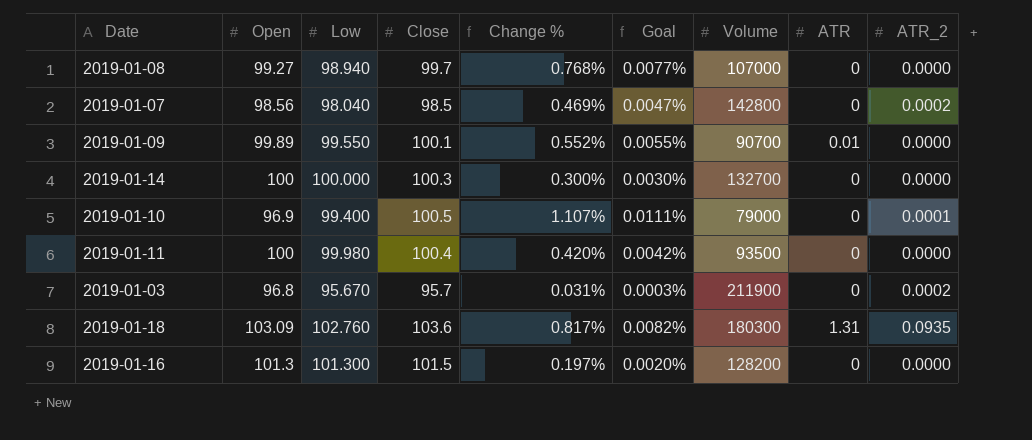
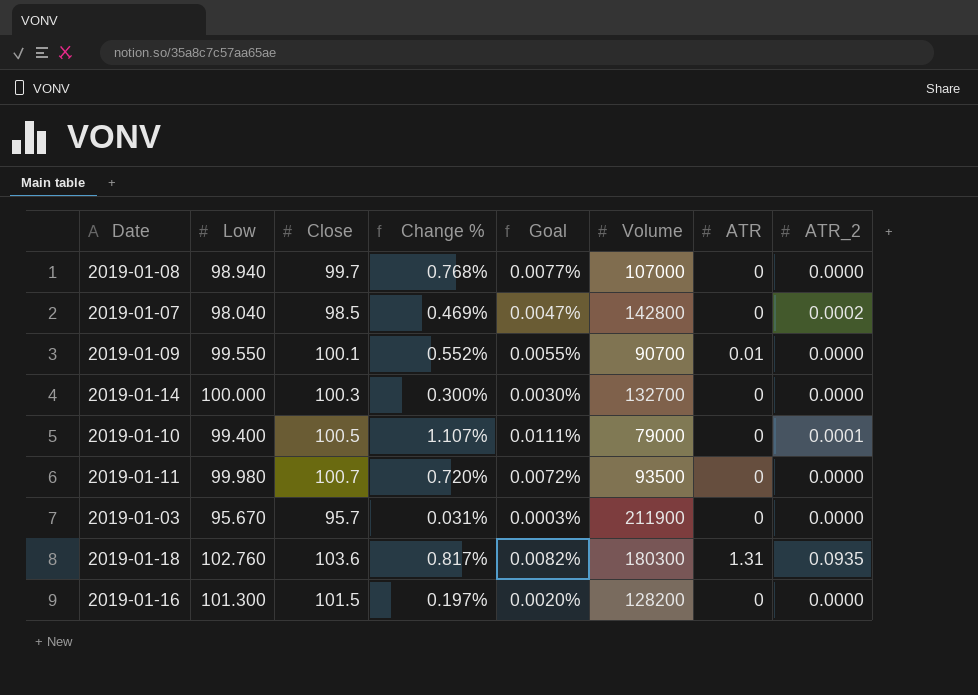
column Open | position: 2 -> none
2019-01-11 | Close: 100.4 -> 100.7
2019-01-11 | Change %: 0.420% -> 0.720%
2019-01-11 | Goal: 0.0042% -> 0.0072%
2019-01-03 | ATR_2: 0.0002 -> 0.0000

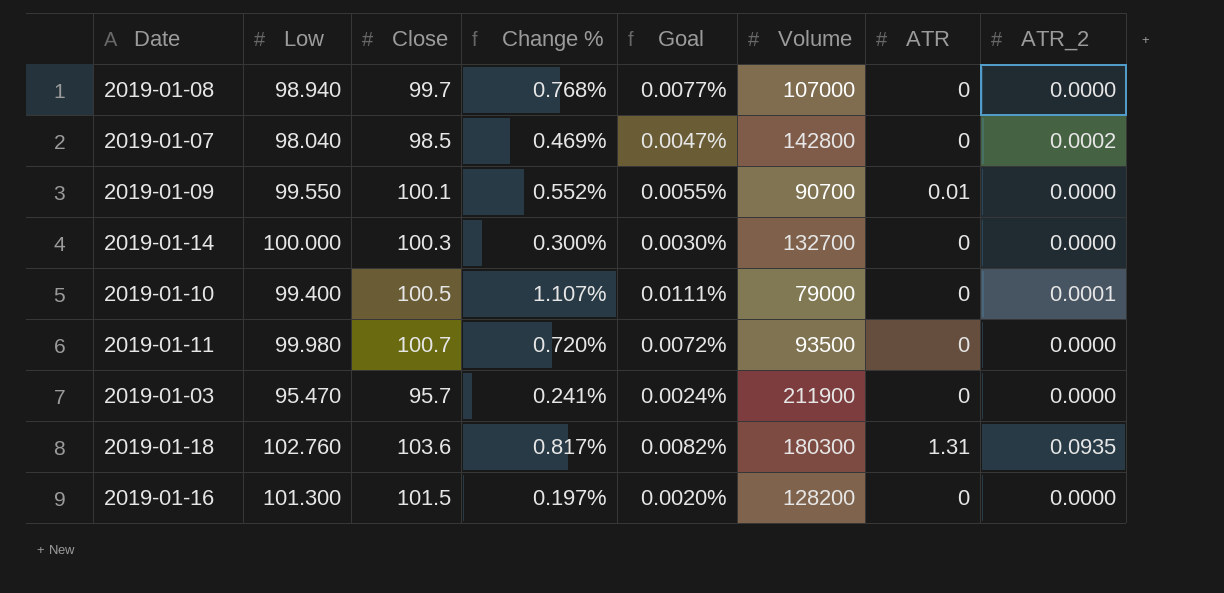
2019-01-03 | Low: 95.670 -> 95.470
2019-01-03 | Change %: 0.031% -> 0.241%
2019-01-03 | Goal: 0.0003% -> 0.0024%

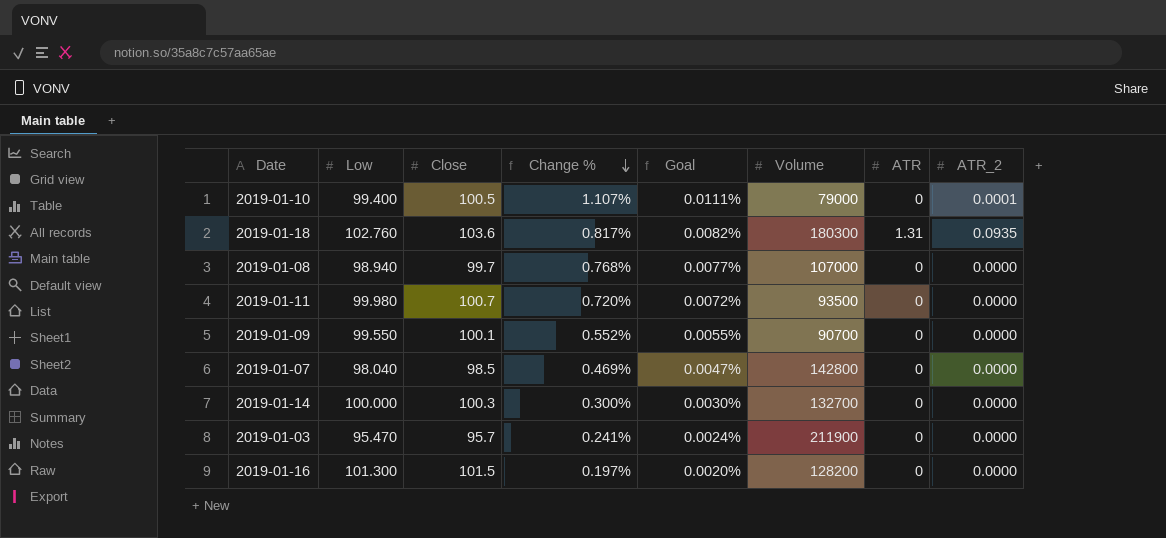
row order: none -> Change % descending
2019-01-09 | ATR: 0.01 -> 0
2019-01-07 | ATR_2: 0.0002 -> 0.0000

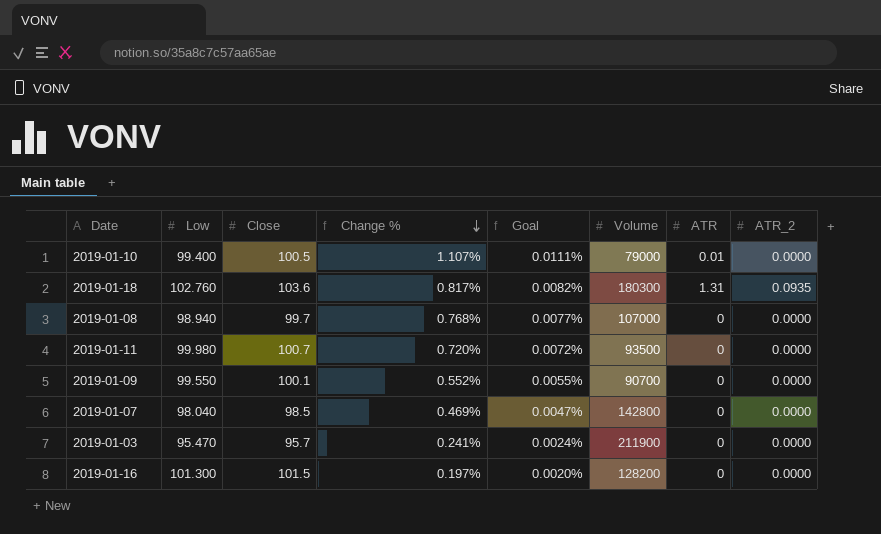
row 2019-01-14: 100.000 | 100.3 | 0.300% | 0.0030% | 132700 | 0 | 0.0000 -> none
2019-01-10 | ATR: 0 -> 0.01
2019-01-10 | ATR_2: 0.0001 -> 0.0000

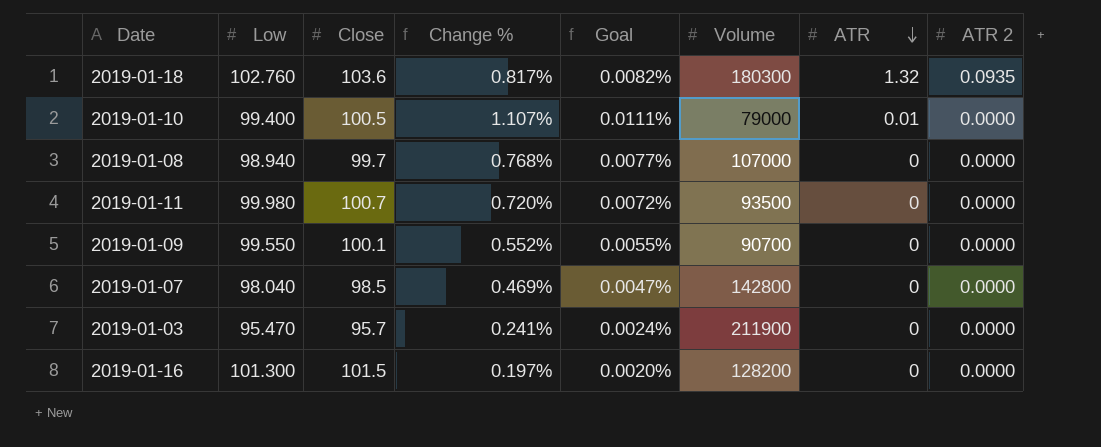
row order: Change % descending -> ATR descending
column name: ATR_2 -> ATR 2
2019-01-18 | ATR: 1.31 -> 1.32

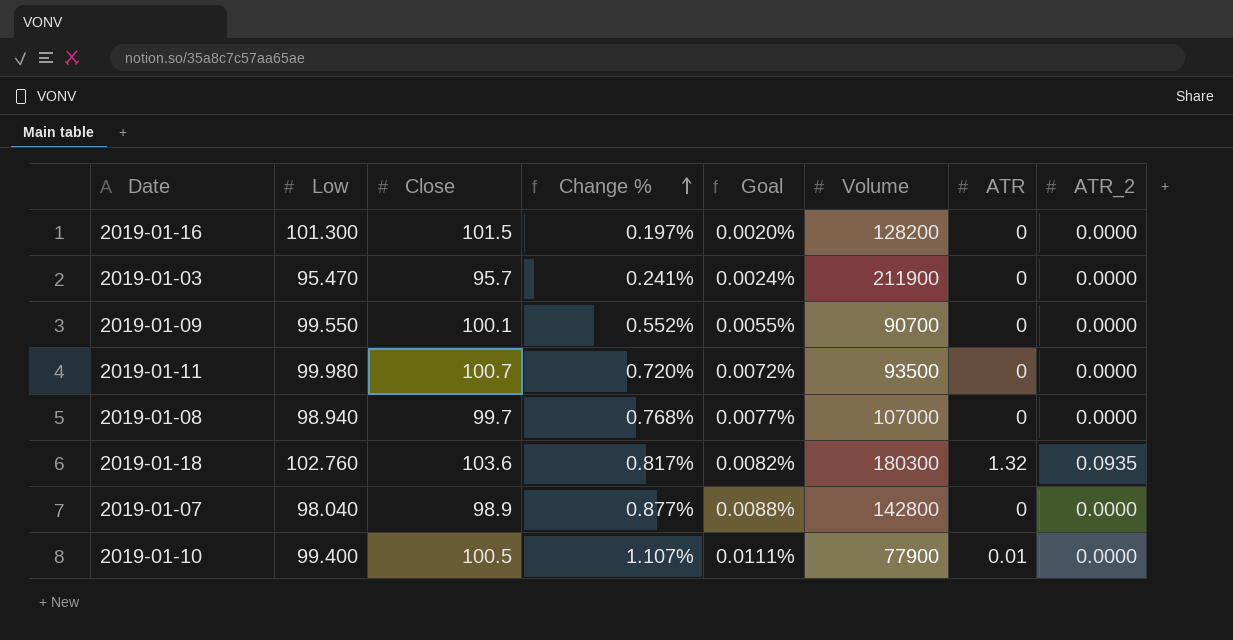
row order: ATR descending -> Change % ascending
column name: ATR 2 -> ATR_2
2019-01-07 | Close: 98.5 -> 98.9
2019-01-07 | Change %: 0.469% -> 0.877%
2019-01-07 | Goal: 0.0047% -> 0.0088%
2019-01-10 | Volume: 79000 -> 77900

